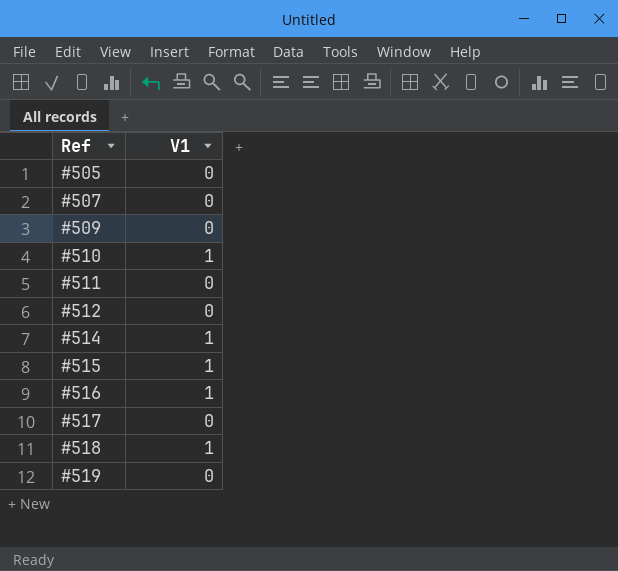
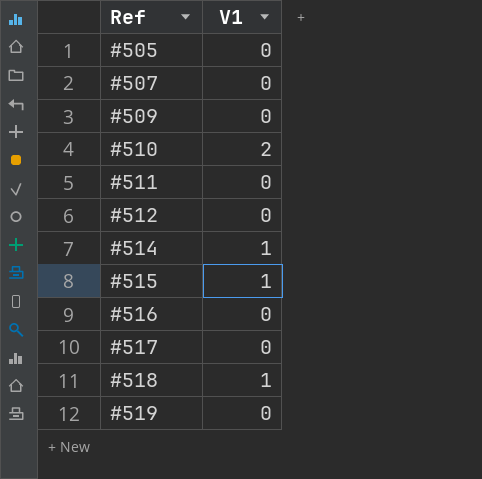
#510 | V1: 1 -> 2
#516 | V1: 1 -> 0

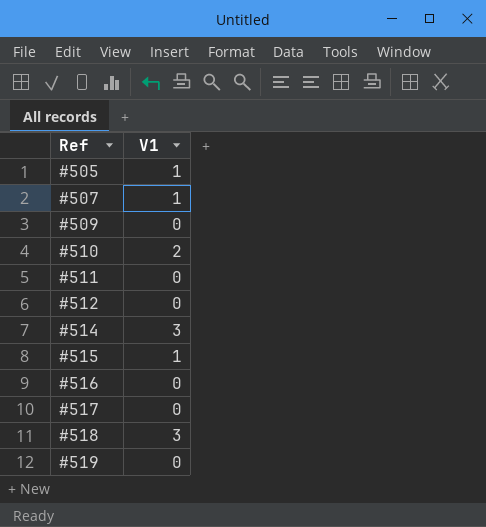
#505 | V1: 0 -> 1
#507 | V1: 0 -> 1
#514 | V1: 1 -> 3
#518 | V1: 1 -> 3

